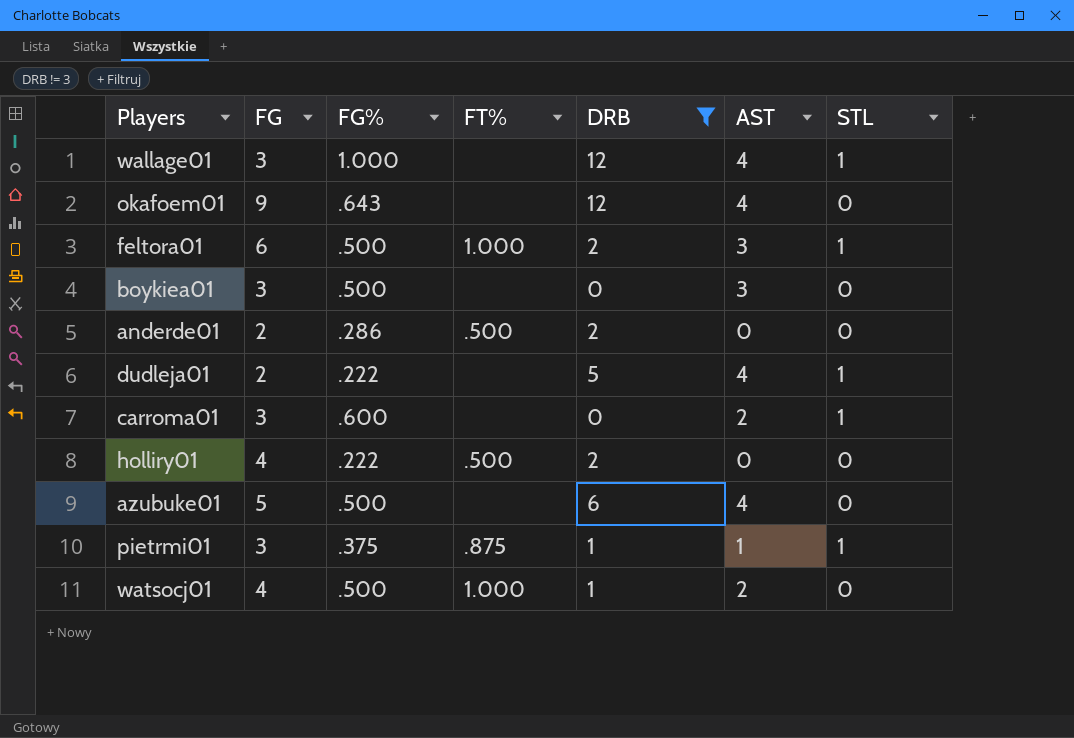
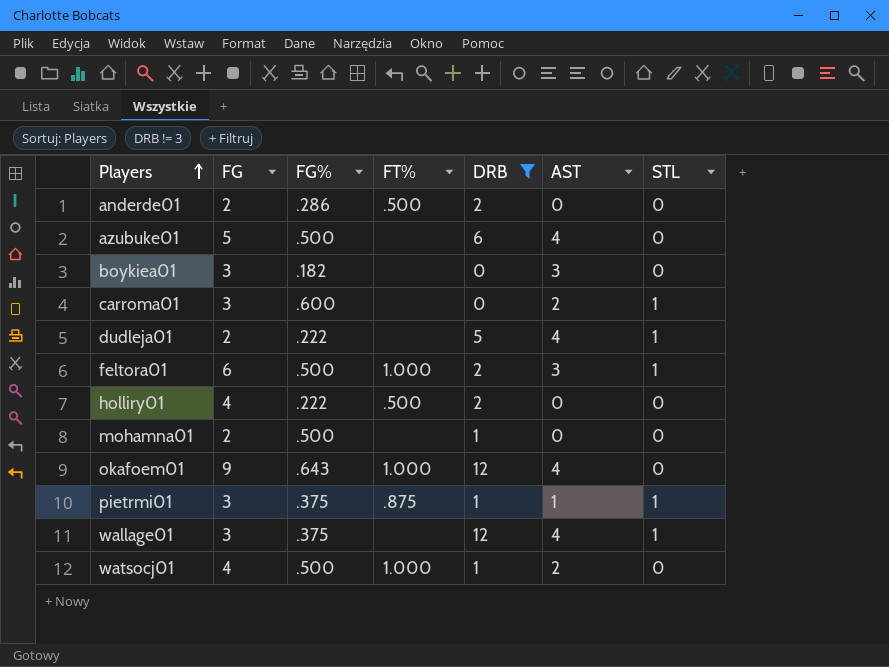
row order: none -> Players ascending
boykiea01 | FG%: .500 -> .182
row mohamna01: none -> 2 | .500 | none | 1 | 0 | 0
okafoem01 | FT%: none -> 1.000
wallage01 | FG%: 1.000 -> .375

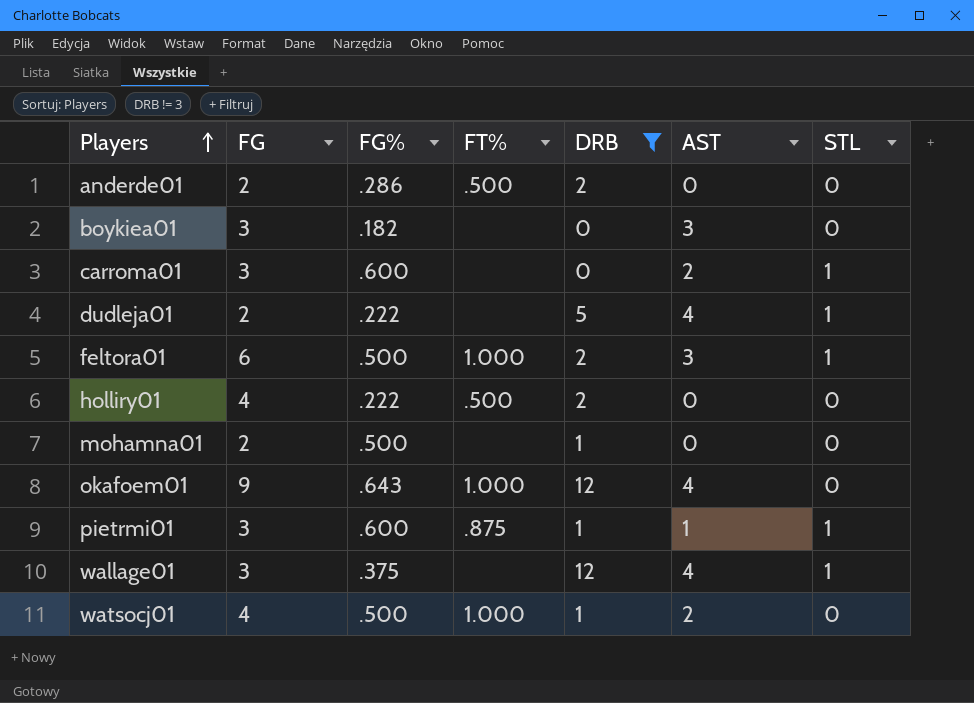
row azubuke01: 5 | .500 | none | 6 | 4 | 0 -> none
pietrmi01 | FG%: .375 -> .600

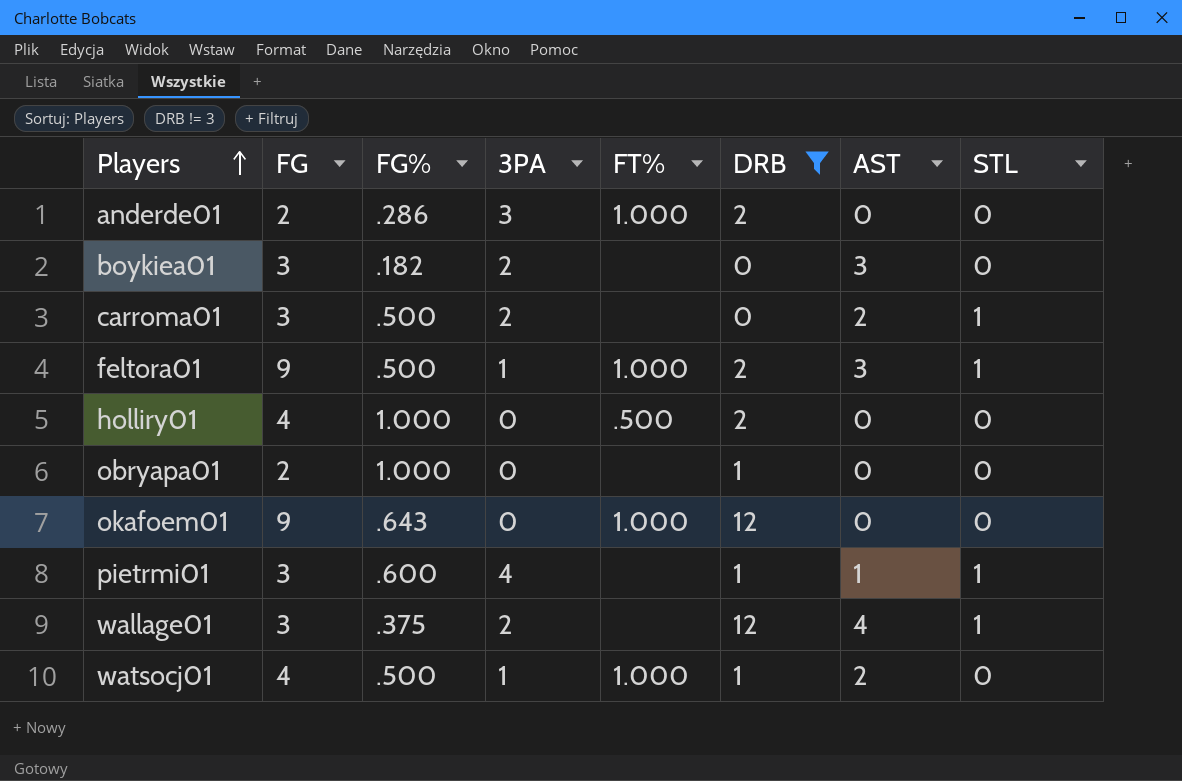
column 3PA | position: none -> 4
row dudleja01: 2 | .222 | none | 5 | 4 | 1 -> none
row mohamna01: 2 | .500 | none | 1 | 0 | 0 -> none
anderde01 | FT%: .500 -> 1.000
carroma01 | FG%: .600 -> .500
feltora01 | FG: 6 -> 9
holliry01 | FG%: .222 -> 1.000
row obryapa01: none -> 2 | 1.000 | 0 | none | 1 | 0 | 0
okafoem01 | AST: 4 -> 0
pietrmi01 | FT%: .875 -> none

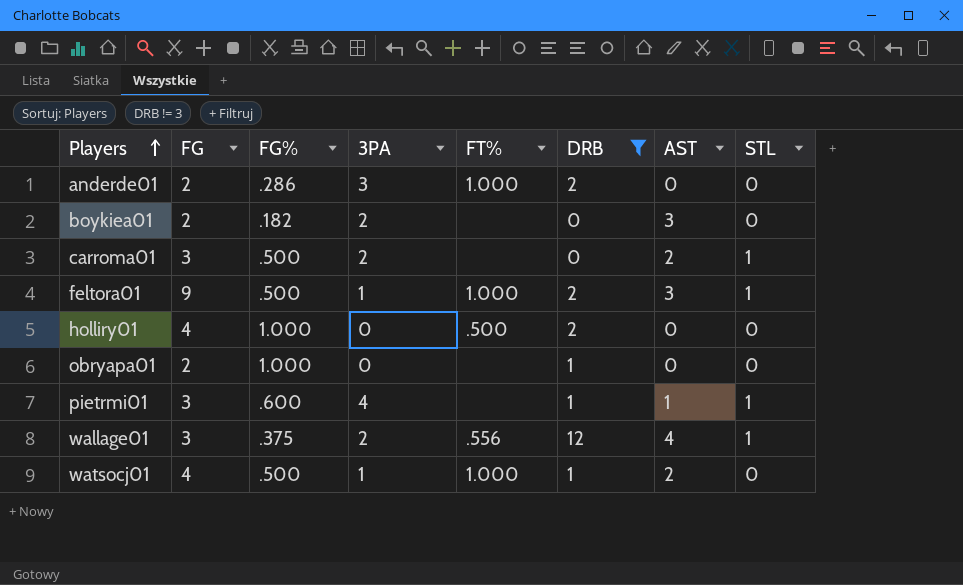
row okafoem01: 9 | .643 | 0 | 1.000 | 12 | 0 | 0 -> none
boykiea01 | FG: 3 -> 2
wallage01 | FT%: none -> .556

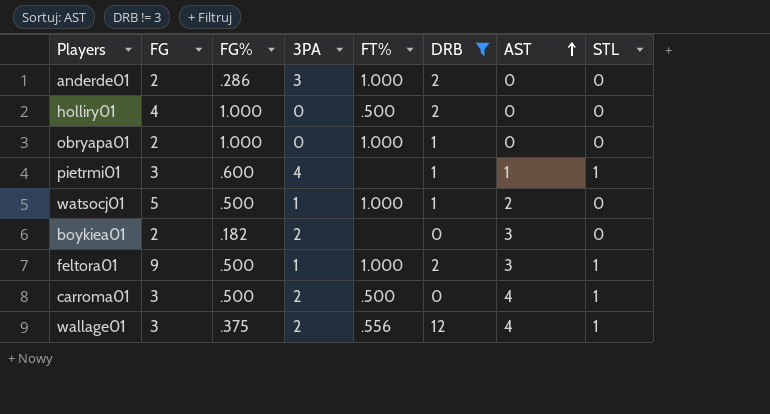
row order: Players ascending -> AST ascending
obryapa01 | FT%: none -> 1.000
watsocj01 | FG: 4 -> 5
carroma01 | FT%: none -> .500
carroma01 | AST: 2 -> 4

